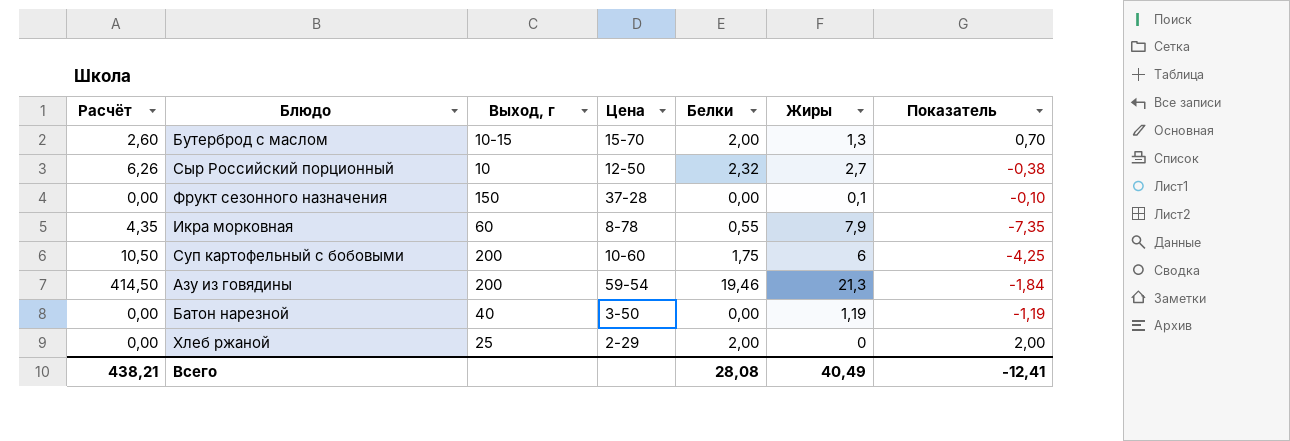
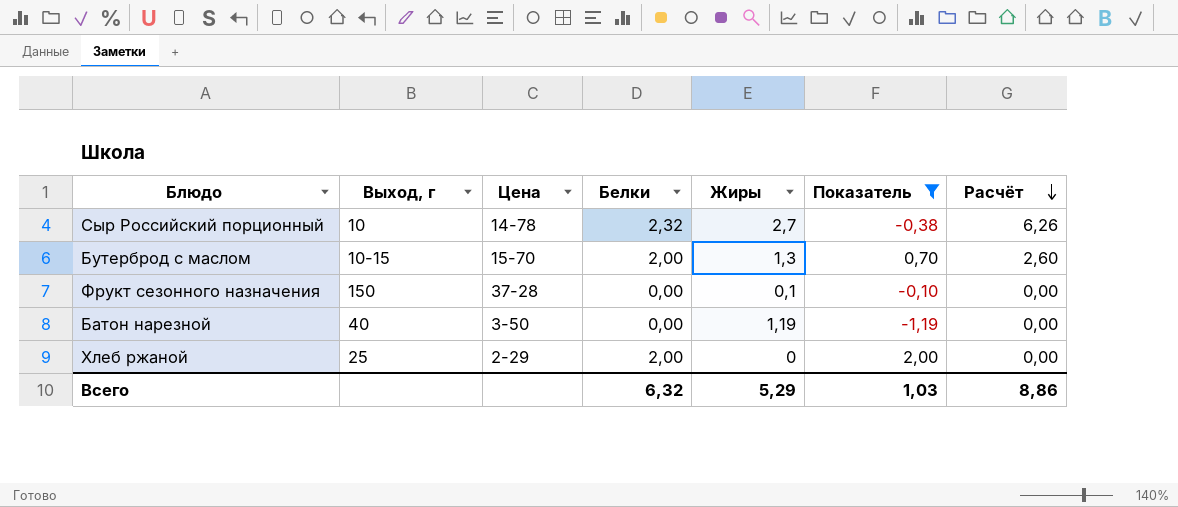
filter: none -> Показатель >= -1,19
row order: none -> Расчёт descending
column Расчёт | position: 1 -> 7
Сыр Российский порционный | Цена: 12-50 -> 14-78
Всего | Белки: 28,08 -> 6,32
Всего | Жиры: 40,49 -> 5,29
Всего | Показатель: -12,41 -> 1,03
Всего | Расчёт: 438,21 -> 8,86

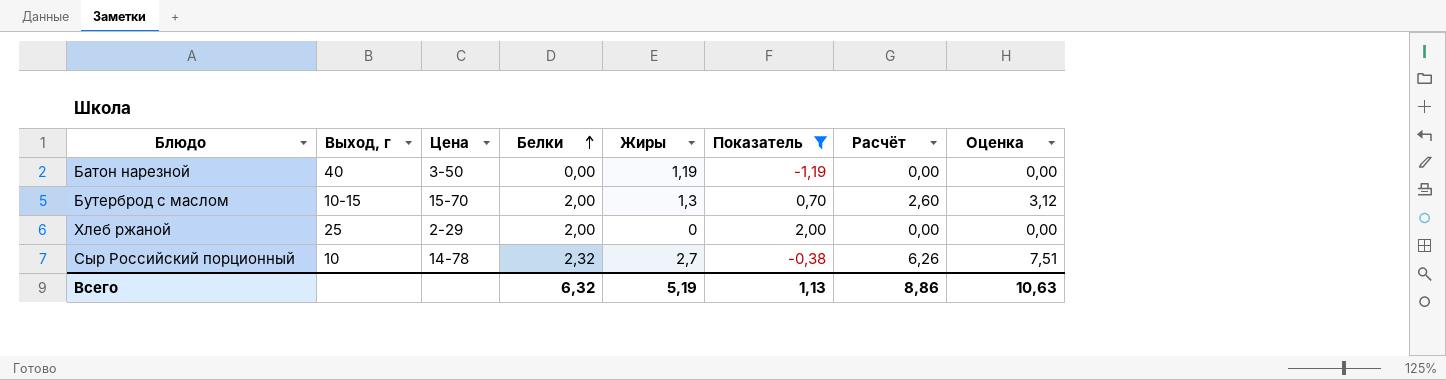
row order: Расчёт descending -> Белки ascending
column Оценка | formula: none -> [Расчёт] * 1,2
row Фрукт сезонного назначения: 150 | 37-28 | 0,00 | 0,1 | -0,10 | 0,00 -> none
Всего | Жиры: 5,29 -> 5,19
Всего | Показатель: 1,03 -> 1,13

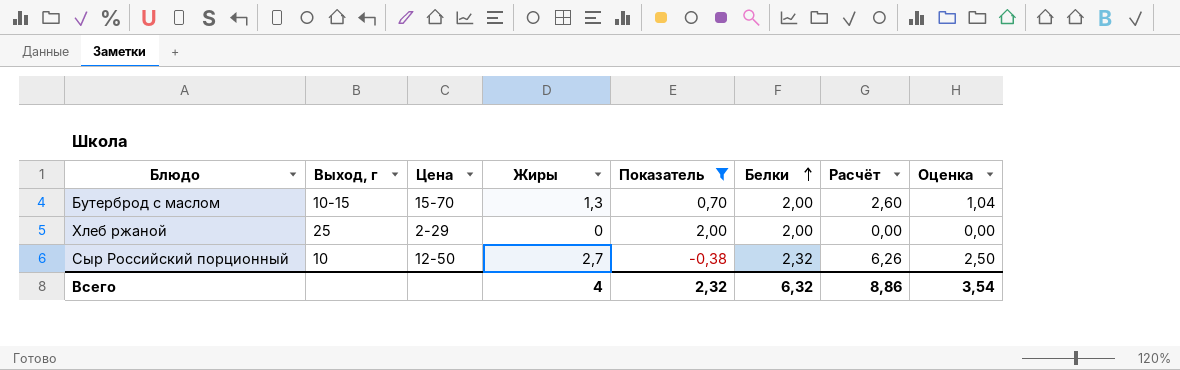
column Белки | position: 4 -> 6
column Оценка | formula: [Расчёт] * 1,2 -> [Расчёт] * 0,4
row Батон нарезной: 40 | 3-50 | 0,00 | 1,19 | -1,19 | 0,00 | 0,00 -> none
Сыр Российский порционный | Цена: 14-78 -> 12-50
Всего | Жиры: 5,19 -> 4
Всего | Показатель: 1,13 -> 2,32
Всего | Оценка: 10,63 -> 3,54

